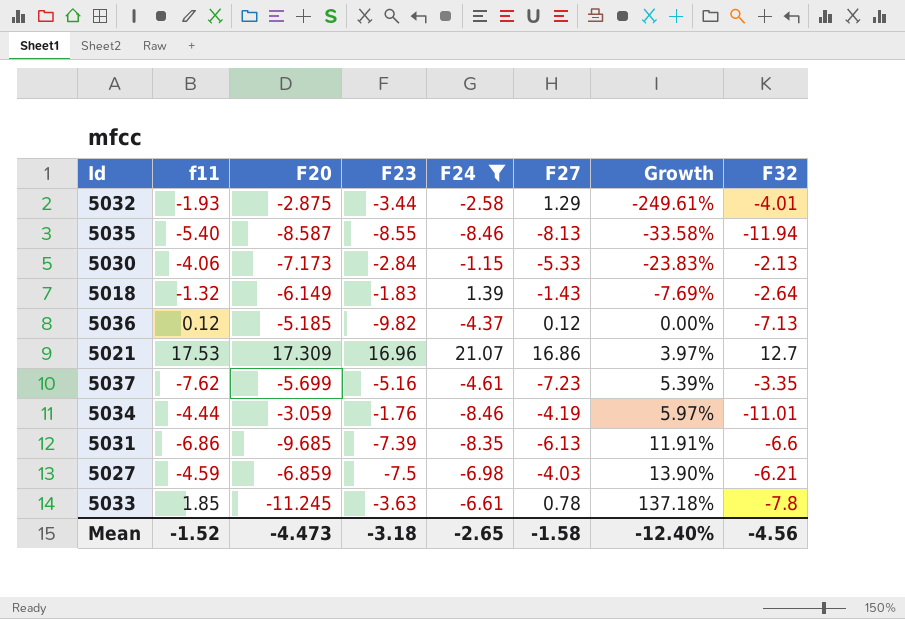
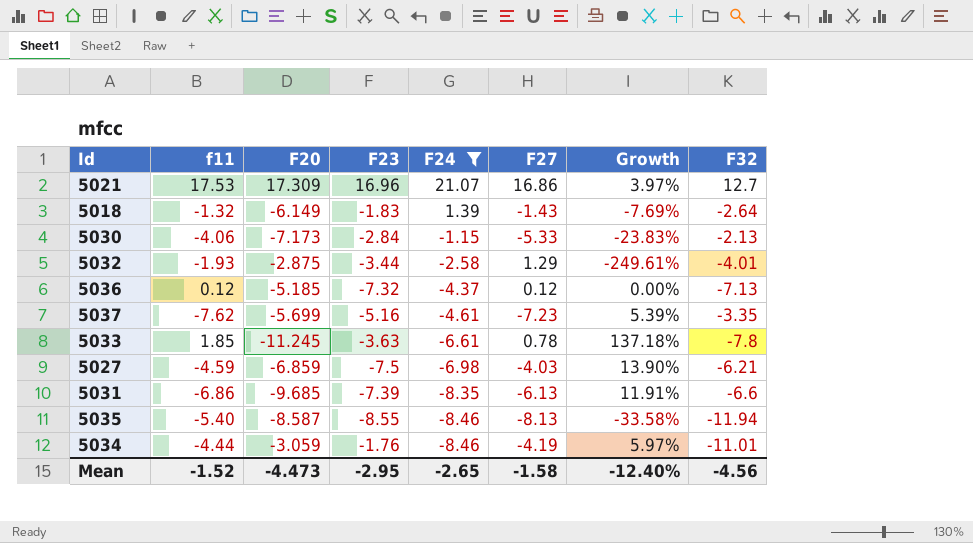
row order: Growth ascending -> F24 descending
5036 | F23: -9.82 -> -7.32
Mean | F23: -3.18 -> -2.95

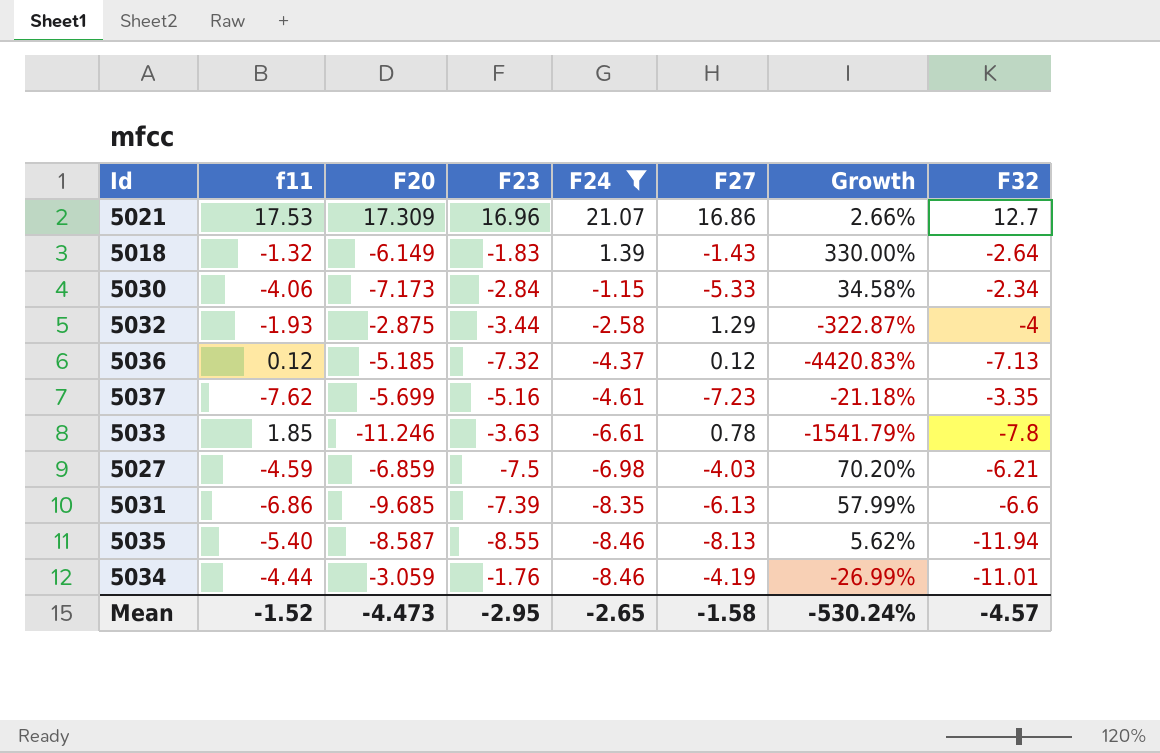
column Growth | formula: ([f11] - [F27]) / [F27] -> ([F20] - [F27]) / [F27]
5030 | F32: -2.13 -> -2.34
5032 | F32: -4.01 -> -4
5033 | F20: -11.245 -> -11.246
Mean | Growth: -12.40% -> -530.24%
Mean | F32: -4.56 -> -4.57

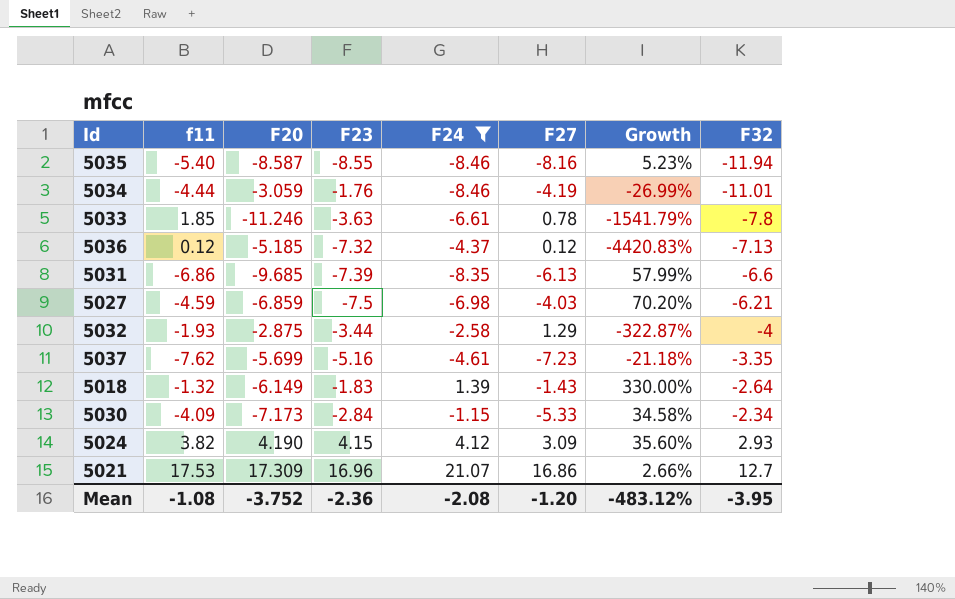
row order: F24 descending -> F32 ascending
5035 | F27: -8.13 -> -8.16
5035 | Growth: 5.62% -> 5.23%
5030 | f11: -4.06 -> -4.09
row 5024: none -> 3.82 | 4.190 | 4.15 | 4.12 | 3.09 | 35.60% | 2.93
Mean | f11: -1.52 -> -1.08
Mean | F20: -4.473 -> -3.752
Mean | F23: -2.95 -> -2.36
Mean | F24: -2.65 -> -2.08
Mean | F27: -1.58 -> -1.20
Mean | Growth: -530.24% -> -483.12%
Mean | F32: -4.57 -> -3.95

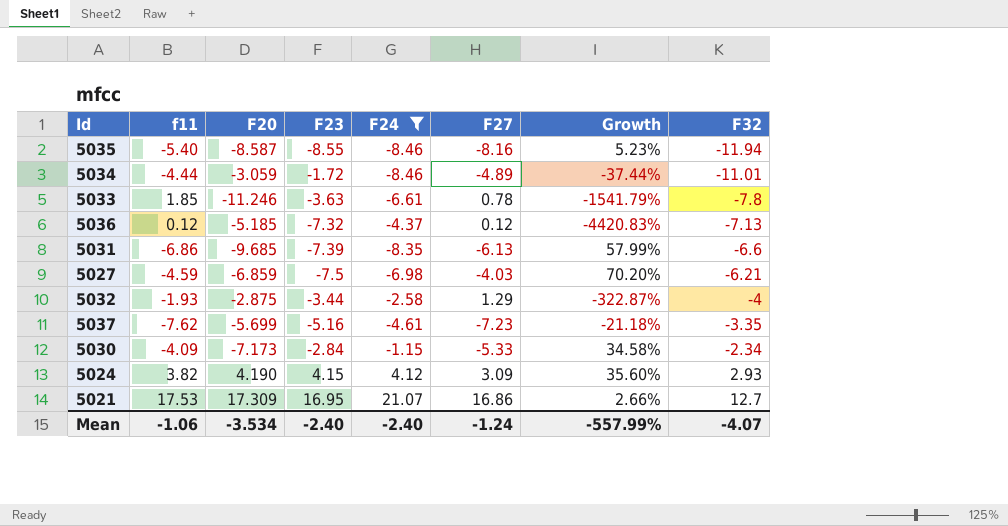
row 5018: -1.32 | -6.149 | -1.83 | 1.39 | -1.43 | 330.00% | -2.64 -> none
5034 | F23: -1.76 -> -1.72
5034 | F27: -4.19 -> -4.89
5034 | Growth: -26.99% -> -37.44%
5021 | F23: 16.96 -> 16.95
Mean | f11: -1.08 -> -1.06
Mean | F20: -3.752 -> -3.534
Mean | F23: -2.36 -> -2.40
Mean | F24: -2.08 -> -2.40
Mean | F27: -1.20 -> -1.24
Mean | Growth: -483.12% -> -557.99%
Mean | F32: -3.95 -> -4.07

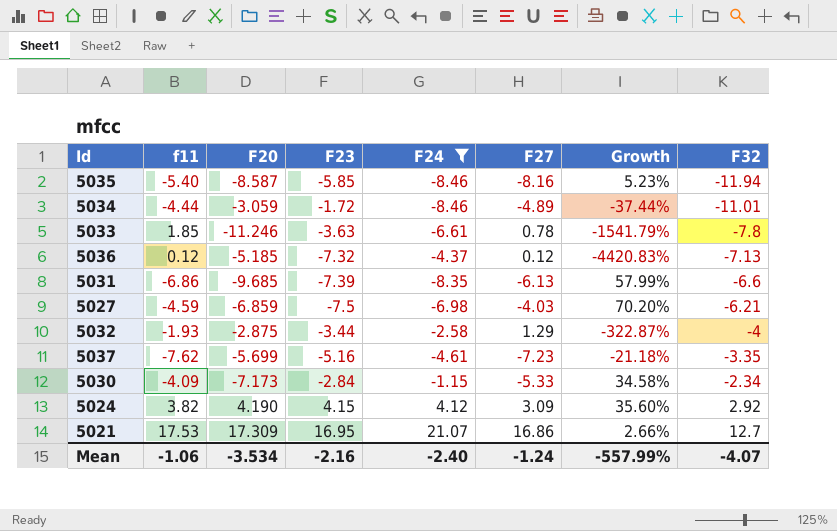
5035 | F23: -8.55 -> -5.85
5024 | F32: 2.93 -> 2.92
Mean | F23: -2.40 -> -2.16

